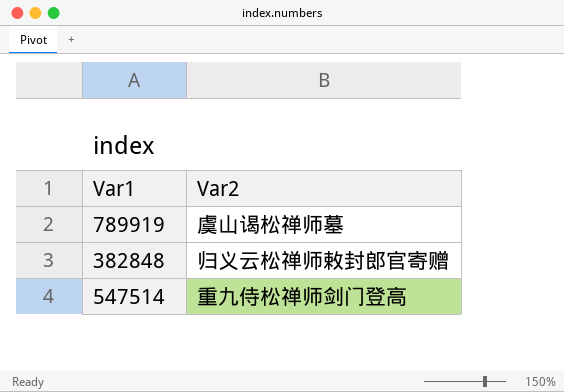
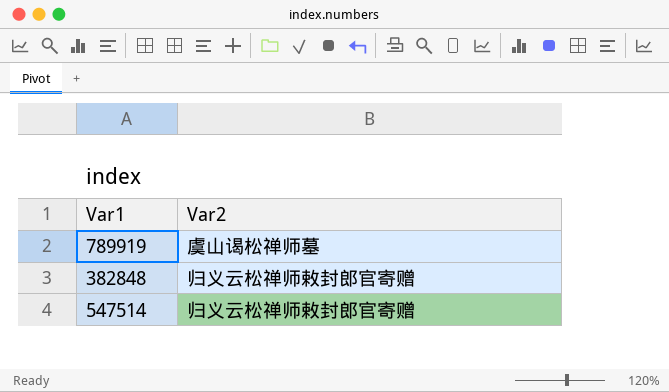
547514 | Var2: 重九侍松禅师剑门登高 -> 归义云松禅师敕封郎官寄赠

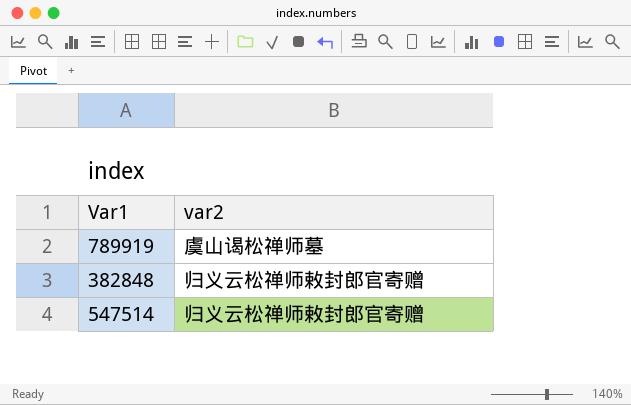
column name: Var2 -> var2

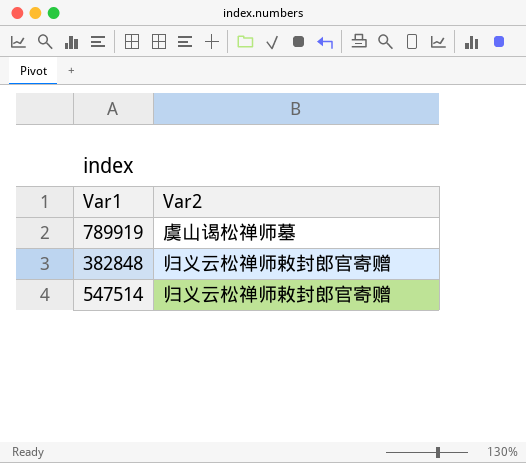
column name: var2 -> Var2

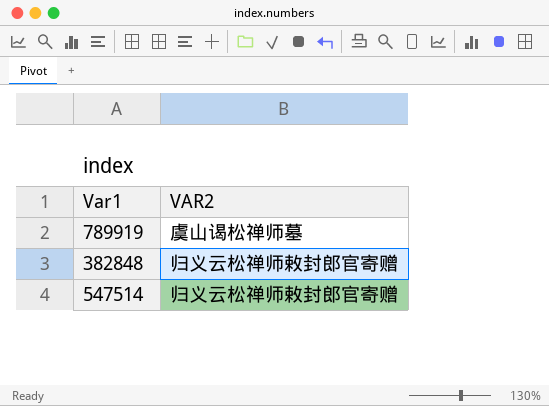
column name: Var2 -> VAR2

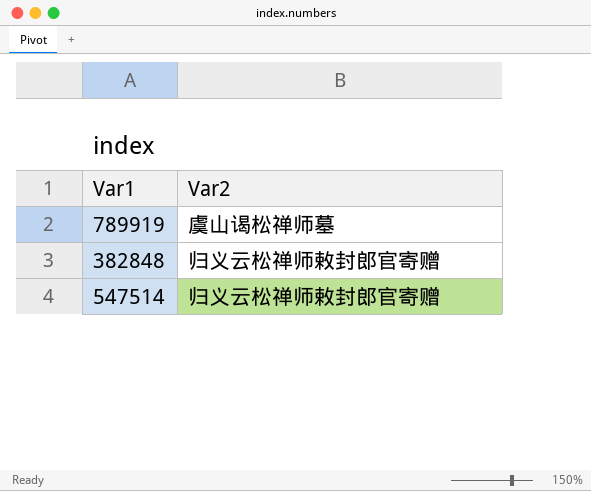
column name: VAR2 -> Var2

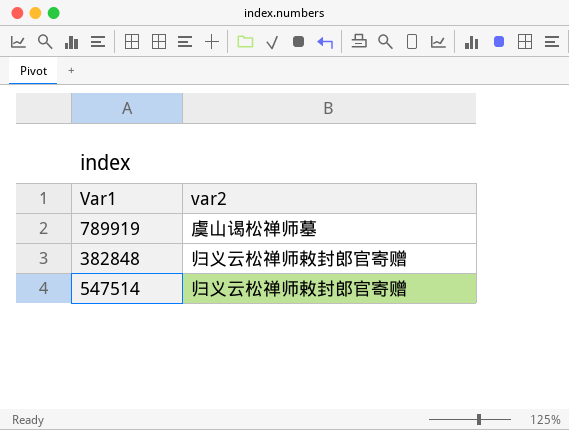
column name: Var2 -> var2

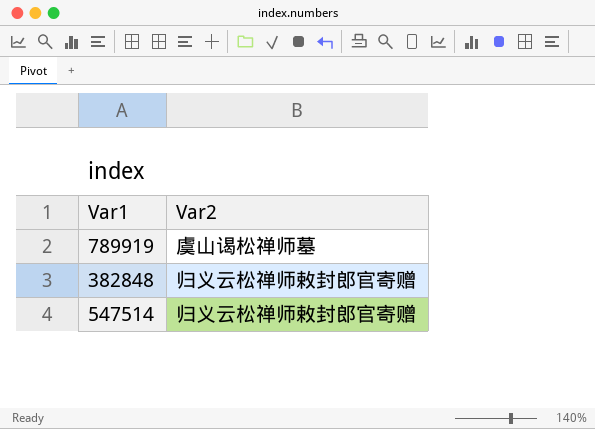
column name: var2 -> Var2

